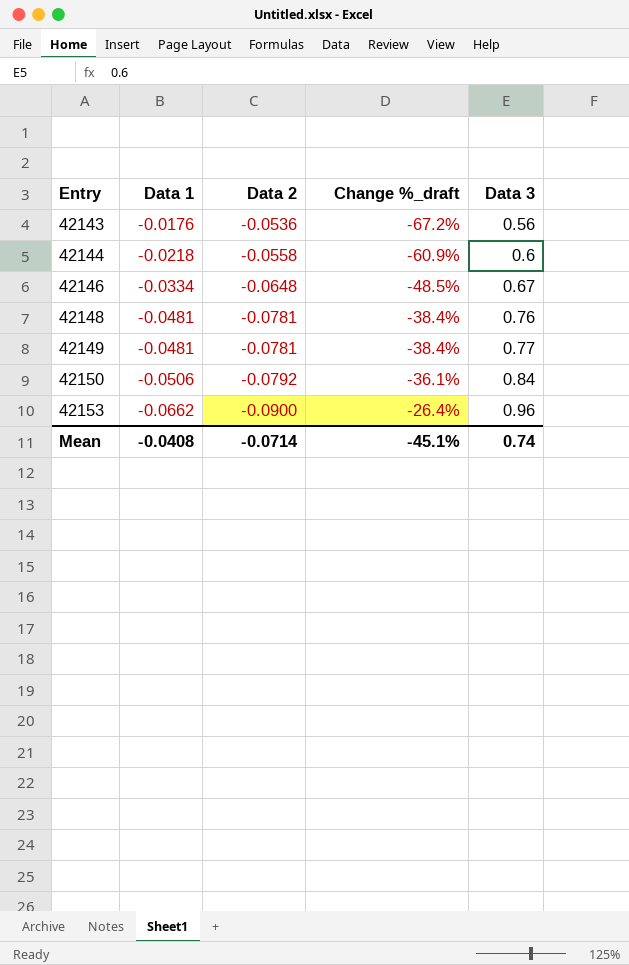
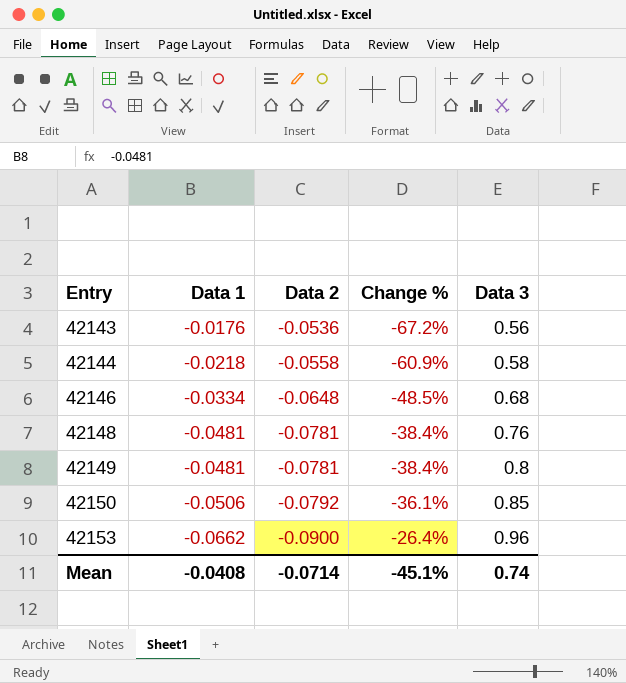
column name: Change %_draft -> Change %
42144 | Data 3: 0.6 -> 0.58
42146 | Data 3: 0.67 -> 0.68
42149 | Data 3: 0.77 -> 0.8
42150 | Data 3: 0.84 -> 0.85

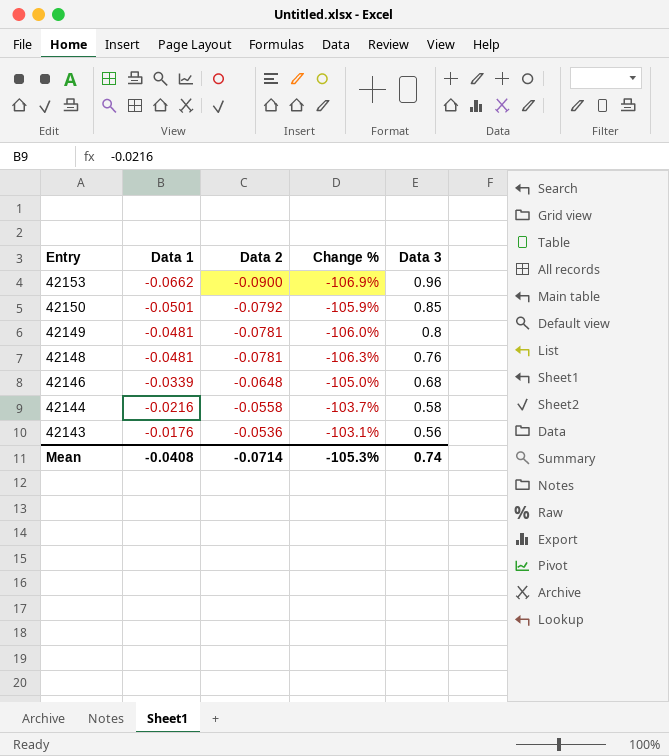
row order: Entry ascending -> Entry descending
column Change % | formula: ([Data 1] - [Data 2]) / [Data 2] -> ([Data 1] - [Data 3]) / [Data 3]
42150 | Data 1: -0.0506 -> -0.0501
42146 | Data 1: -0.0334 -> -0.0339
42144 | Data 1: -0.0218 -> -0.0216
Mean | Change %: -45.1% -> -105.3%

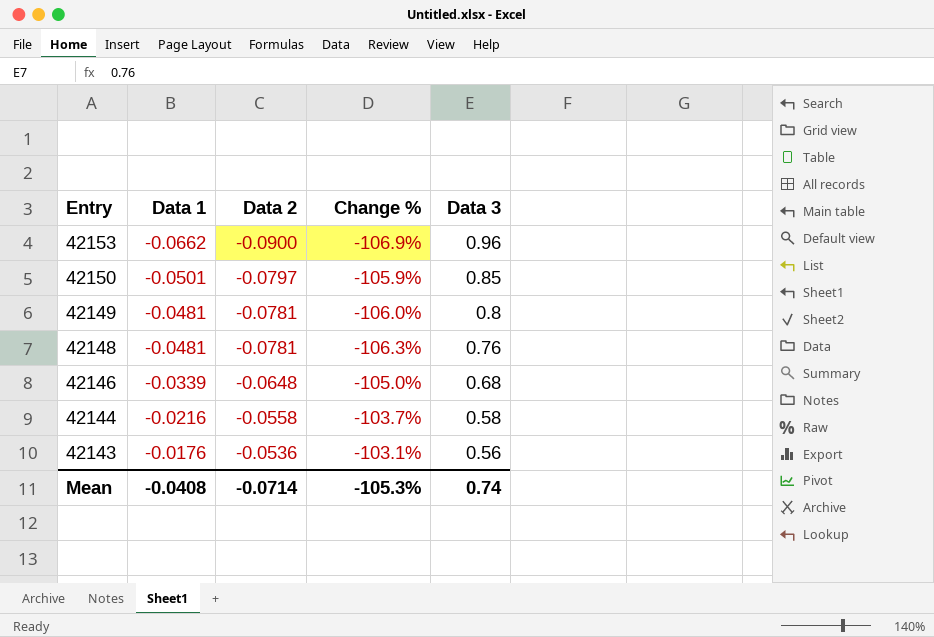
42150 | Data 2: -0.0792 -> -0.0797

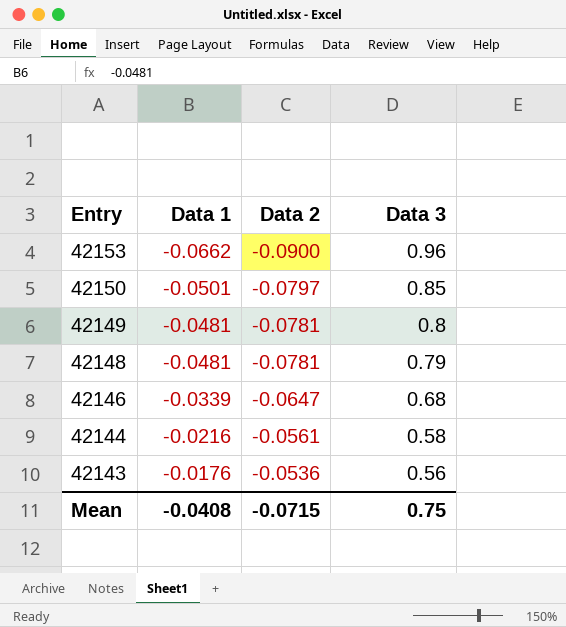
column Change % | formula: ([Data 1] - [Data 3]) / [Data 3] -> none
42148 | Data 3: 0.76 -> 0.79
42146 | Data 2: -0.0648 -> -0.0647
42144 | Data 2: -0.0558 -> -0.0561
Mean | Data 2: -0.0714 -> -0.0715
Mean | Data 3: 0.74 -> 0.75

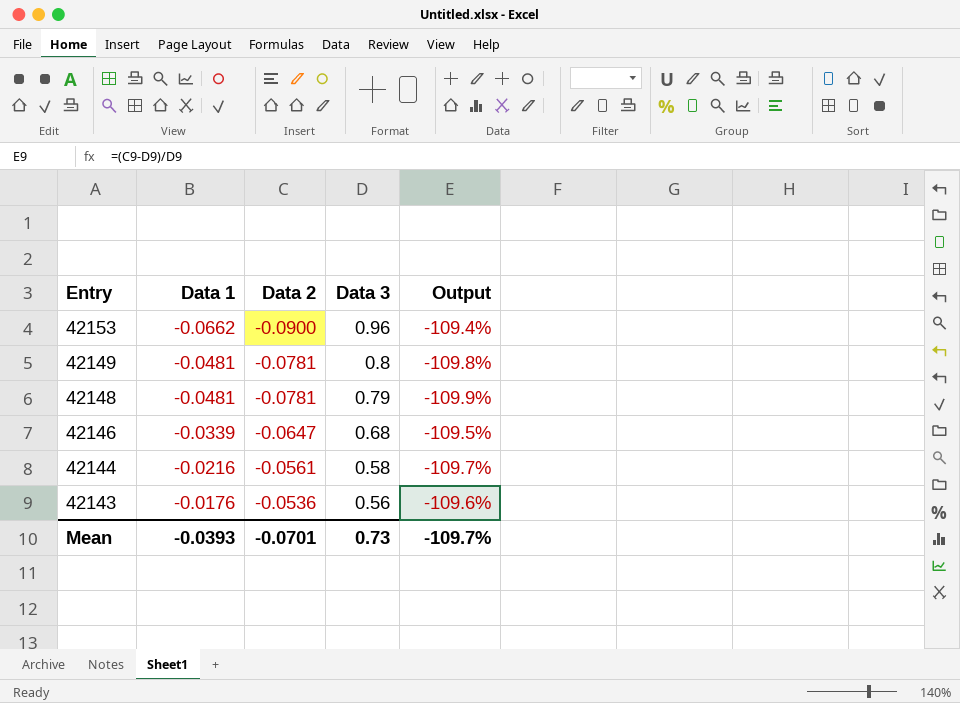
column Output | formula: none -> ([Data 2] - [Data 3]) / [Data 3]
row 42150: -0.0501 | -0.0797 | 0.85 -> none
Mean | Data 1: -0.0408 -> -0.0393
Mean | Data 2: -0.0715 -> -0.0701
Mean | Data 3: 0.75 -> 0.73

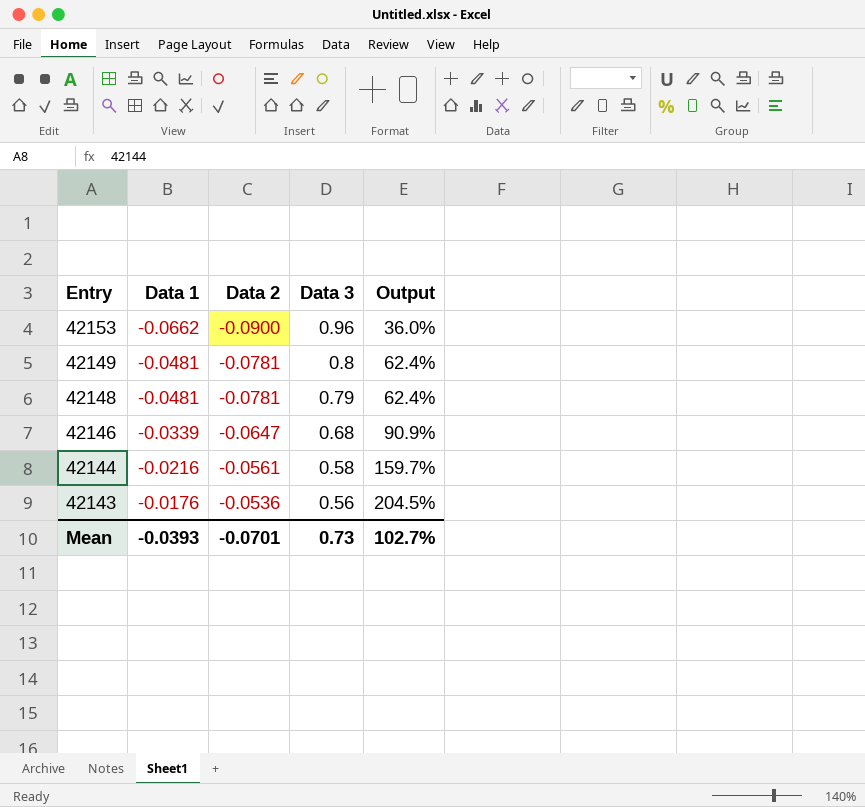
column Output | formula: ([Data 2] - [Data 3]) / [Data 3] -> ([Data 2] - [Data 1]) / [Data 1]
Mean | Output: -109.7% -> 102.7%

